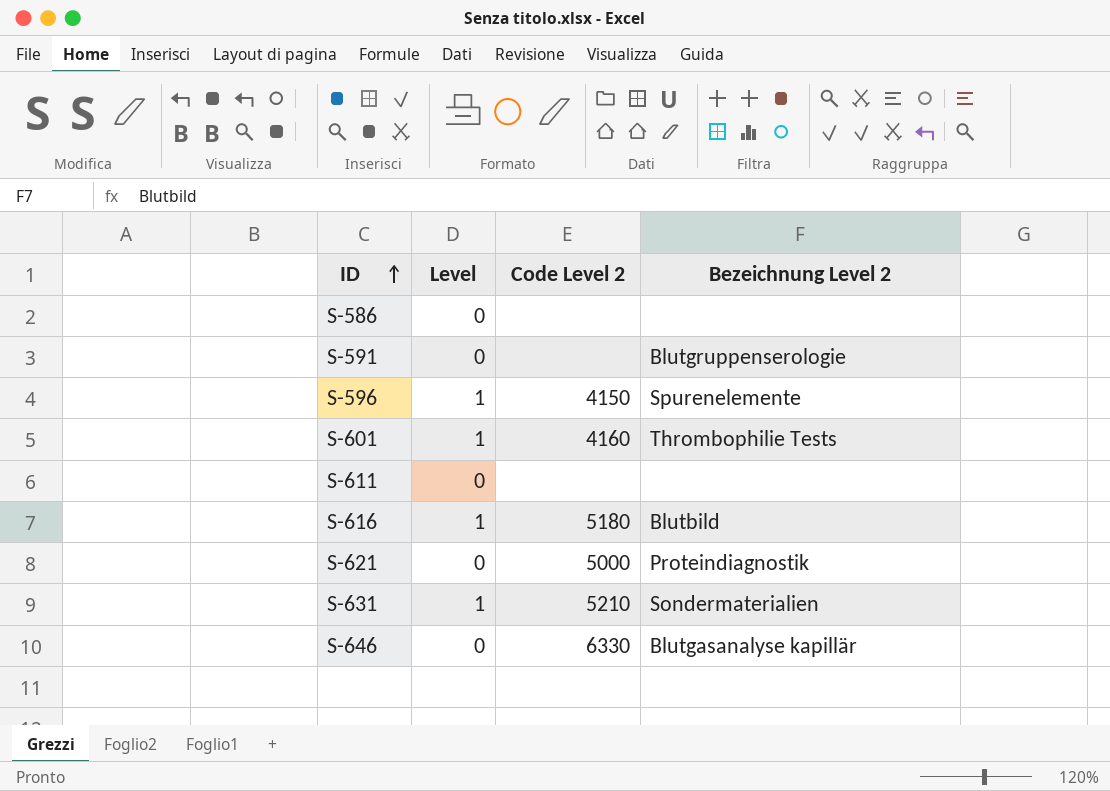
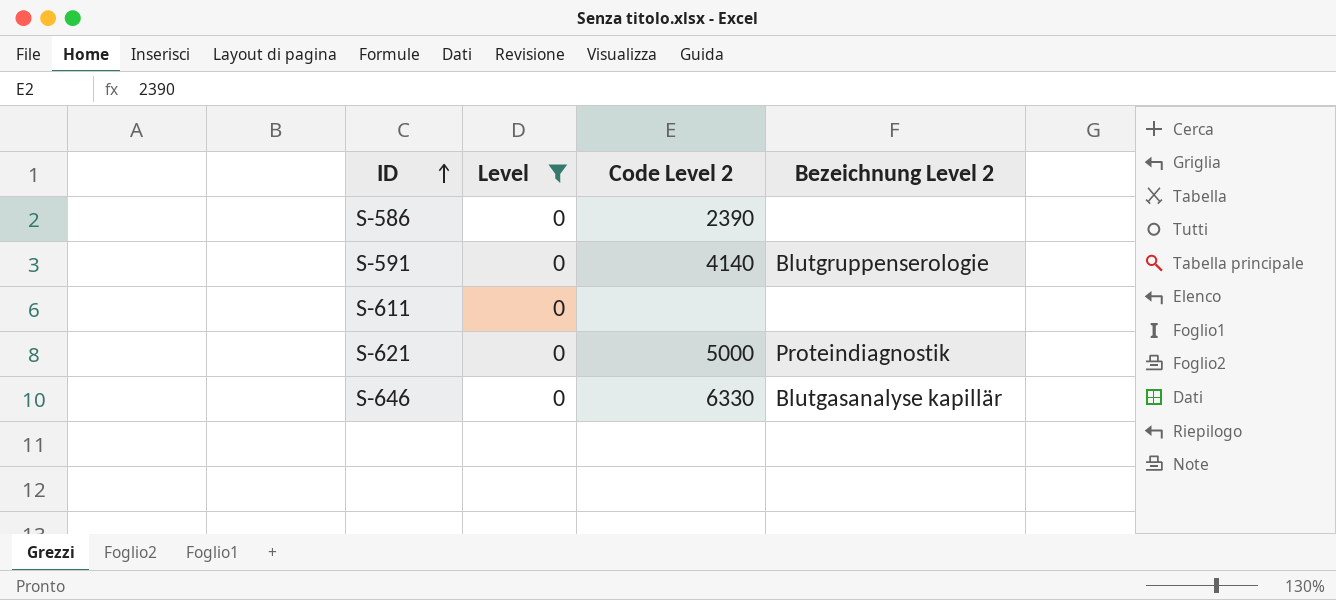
filter: none -> Level = 0
S-586 | Code Level 2: none -> 2390
S-591 | Code Level 2: none -> 4140

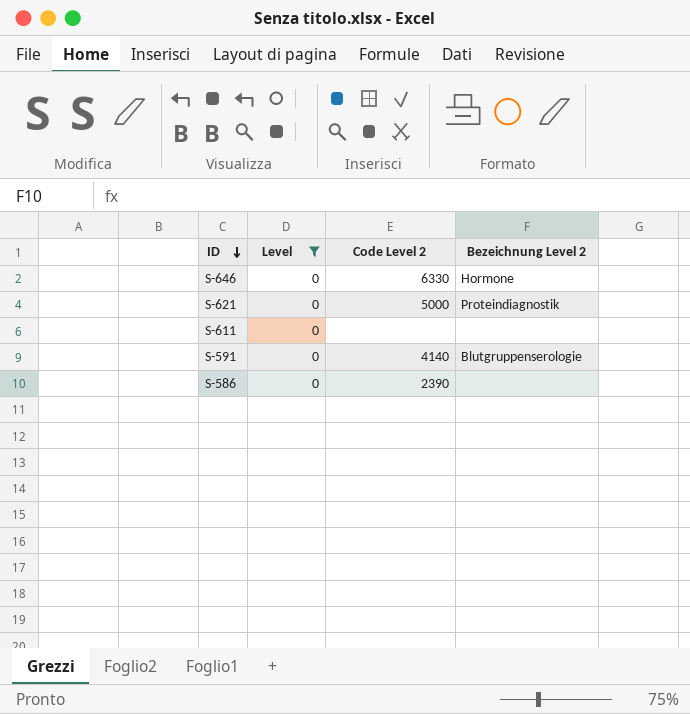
row order: ID ascending -> ID descending
S-646 | Bezeichnung Level 2: Blutgasanalyse kapillär -> Hormone

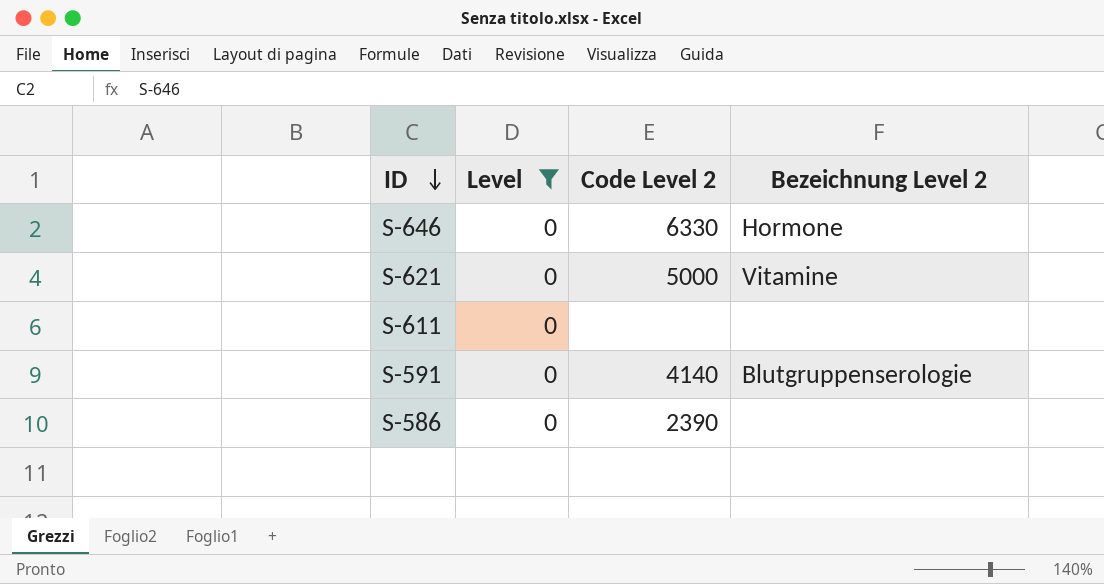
S-621 | Bezeichnung Level 2: Proteindiagnostik -> Vitamine

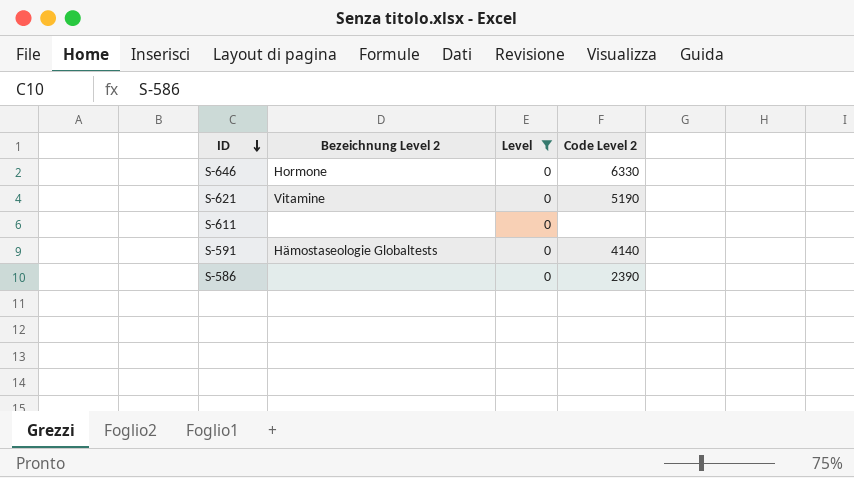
column Bezeichnung Level 2 | position: 4 -> 2
S-621 | Code Level 2: 5000 -> 5190
S-591 | Bezeichnung Level 2: Blutgruppenserologie -> Hämostaseologie Globaltests

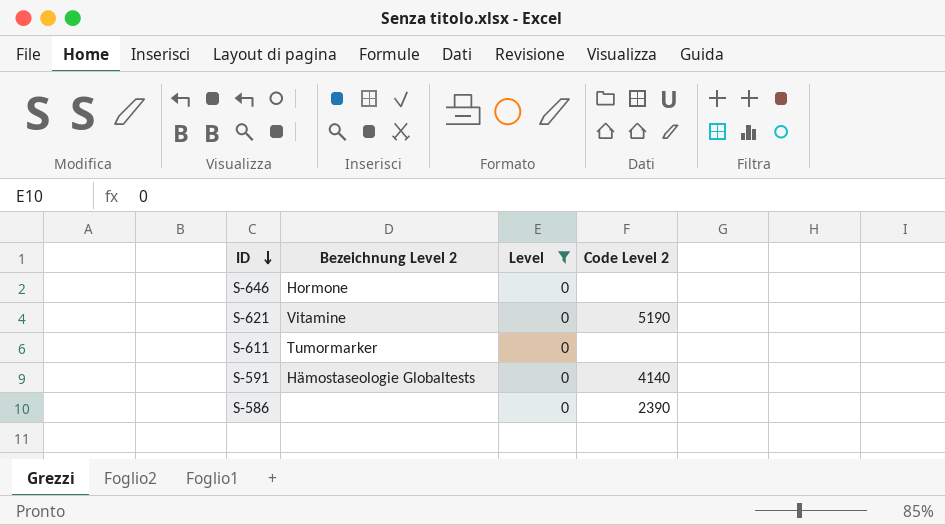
S-646 | Code Level 2: 6330 -> none
S-611 | Bezeichnung Level 2: none -> Tumormarker

